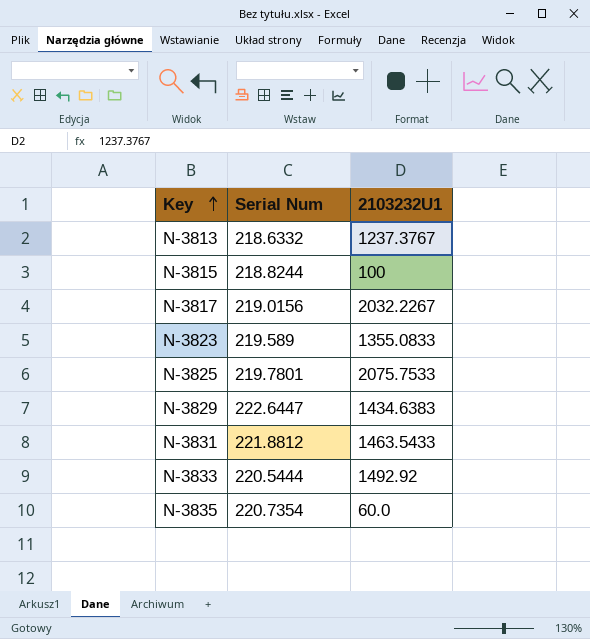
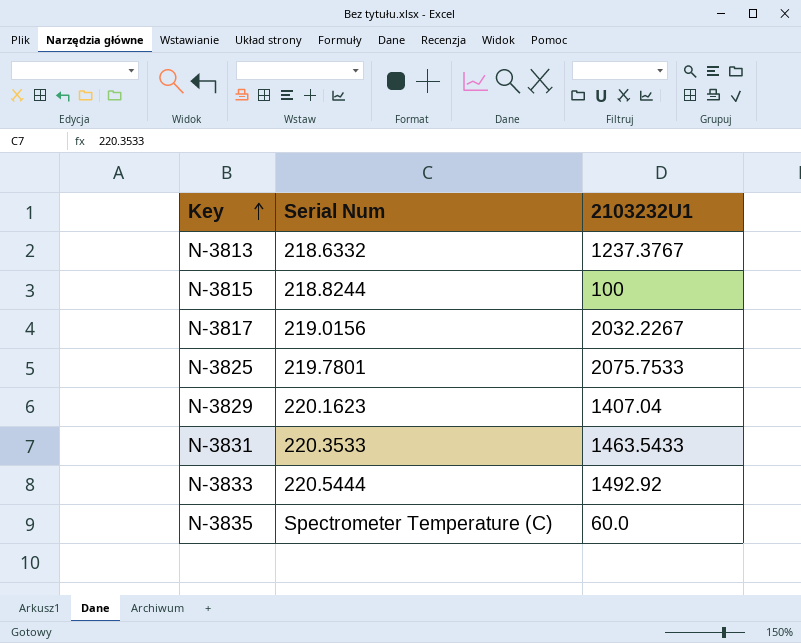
row N-3823: 219.589 | 1355.0833 -> none
N-3829 | Serial Num: 222.6447 -> 220.1623
N-3829 | 2103232U1: 1434.6383 -> 1407.04
N-3831 | Serial Num: 221.8812 -> 220.3533
N-3835 | Serial Num: 220.7354 -> Spectrometer Temperature (C)

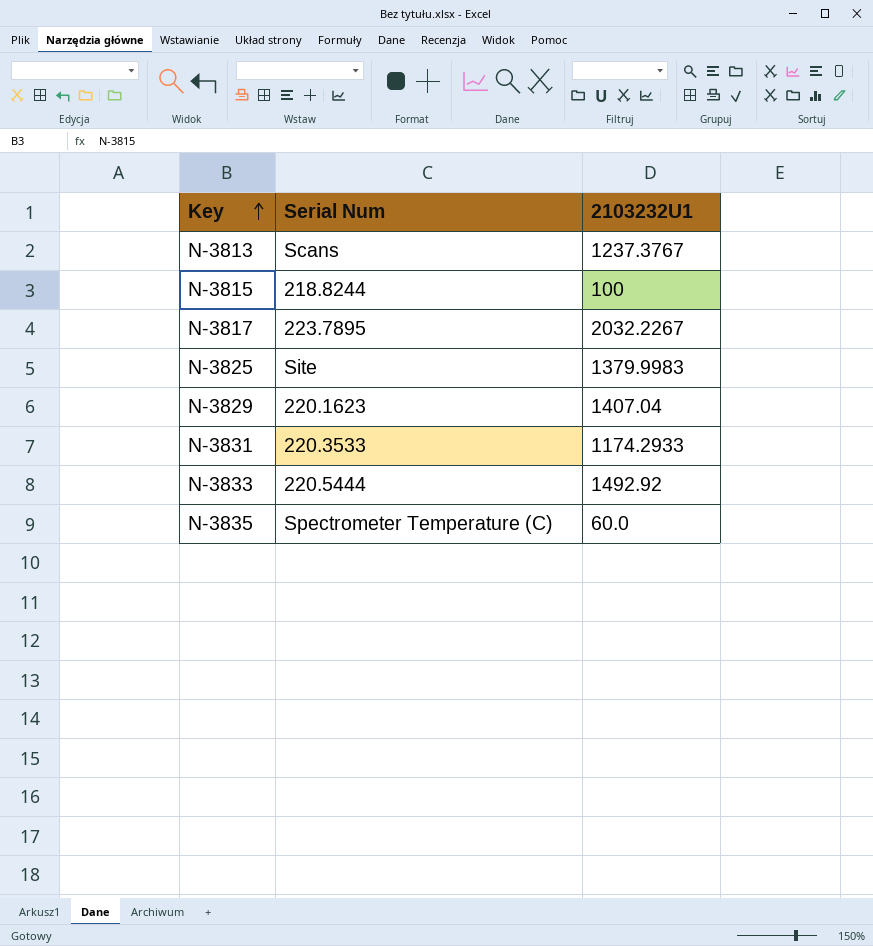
N-3813 | Serial Num: 218.6332 -> Scans
N-3817 | Serial Num: 219.0156 -> 223.7895
N-3825 | Serial Num: 219.7801 -> Site
N-3825 | 2103232U1: 2075.7533 -> 1379.9983
N-3831 | 2103232U1: 1463.5433 -> 1174.2933

